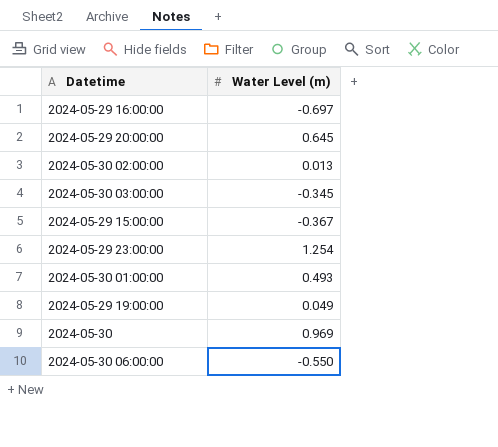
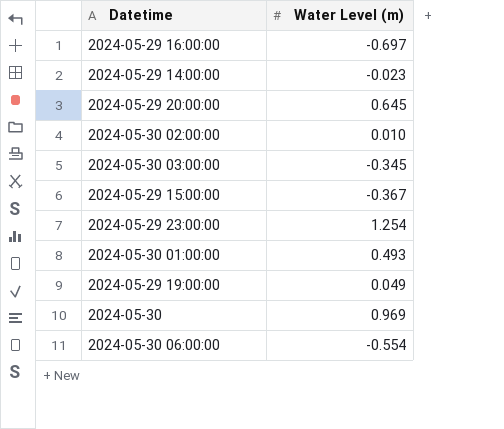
row 2024-05-29 14:00:00: none -> -0.023
2024-05-30 02:00:00 | Water Level (m): 0.013 -> 0.010
2024-05-30 06:00:00 | Water Level (m): -0.550 -> -0.554

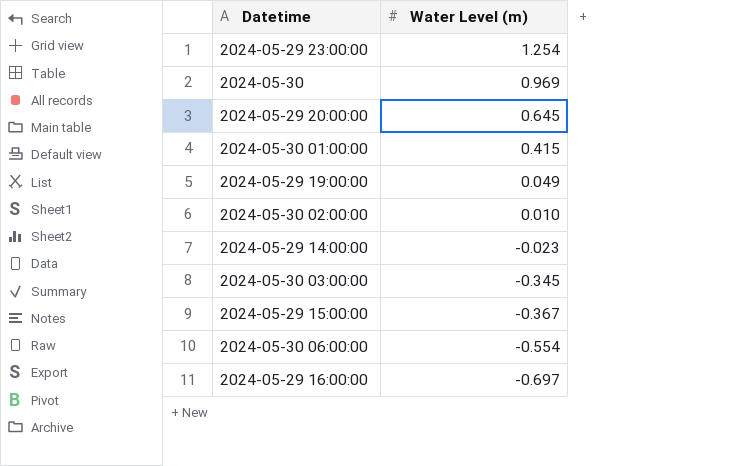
row order: none -> Water Level (m) descending
2024-05-30 01:00:00 | Water Level (m): 0.493 -> 0.415

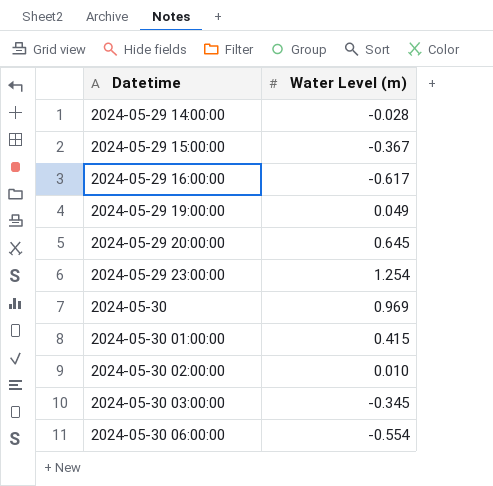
row order: Water Level (m) descending -> Datetime ascending
2024-05-29 14:00:00 | Water Level (m): -0.023 -> -0.028
2024-05-29 16:00:00 | Water Level (m): -0.697 -> -0.617

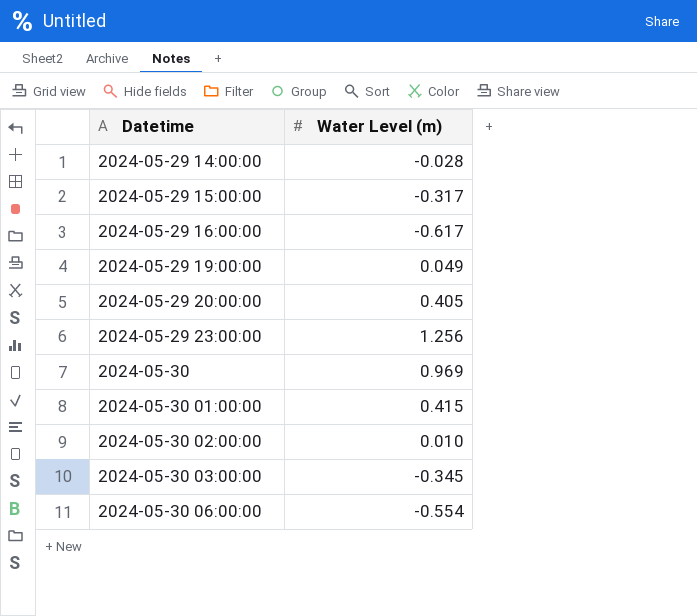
2024-05-29 15:00:00 | Water Level (m): -0.367 -> -0.317
2024-05-29 20:00:00 | Water Level (m): 0.645 -> 0.405
2024-05-29 23:00:00 | Water Level (m): 1.254 -> 1.256

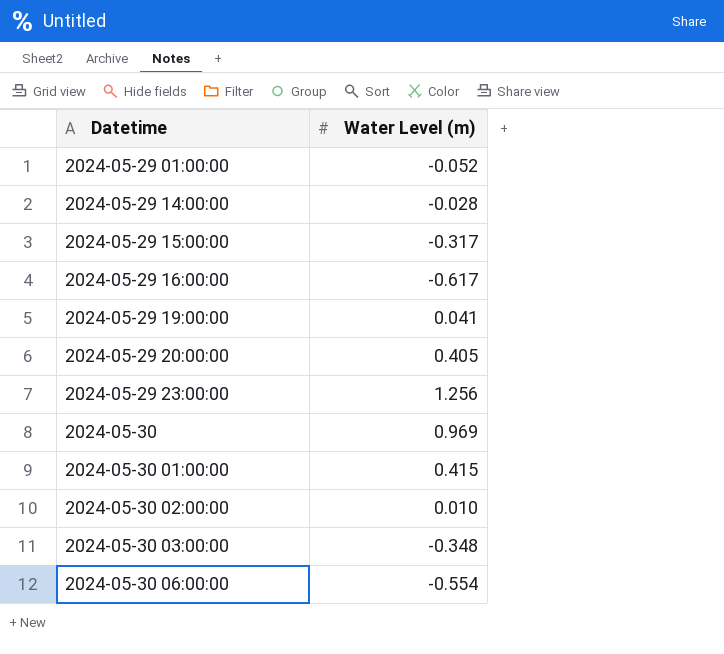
row 2024-05-29 01:00:00: none -> -0.052
2024-05-29 19:00:00 | Water Level (m): 0.049 -> 0.041
2024-05-30 03:00:00 | Water Level (m): -0.345 -> -0.348

